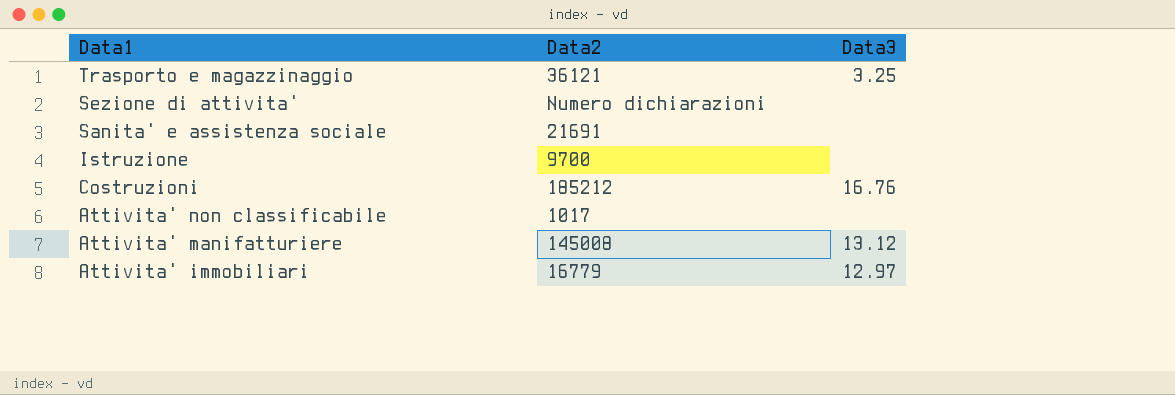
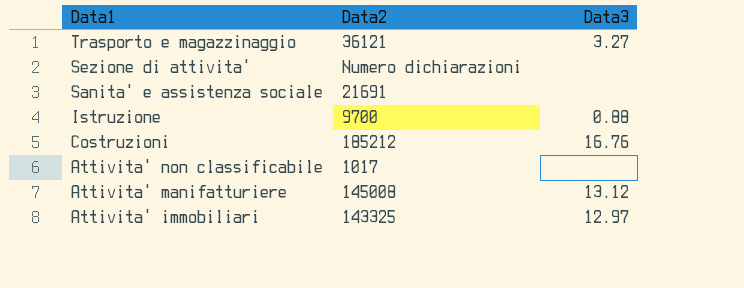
Trasporto e magazzinaggio | Data3: 3.25 -> 3.27
Istruzione | Data3: none -> 0.88
Attivita' immobiliari | Data2: 16779 -> 143325

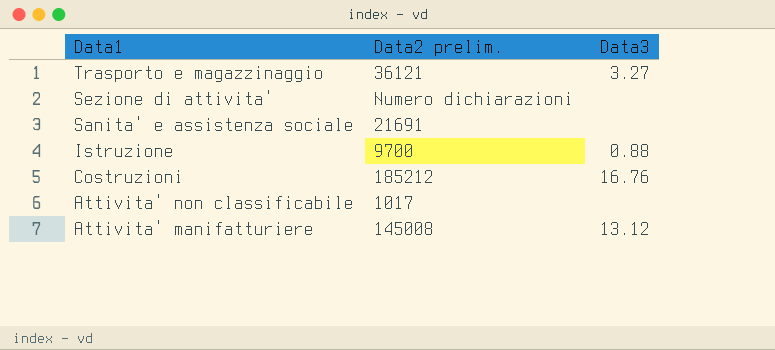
column name: Data2 -> Data2 prelim.
row Attivita' immobiliari: 143325 | 12.97 -> none

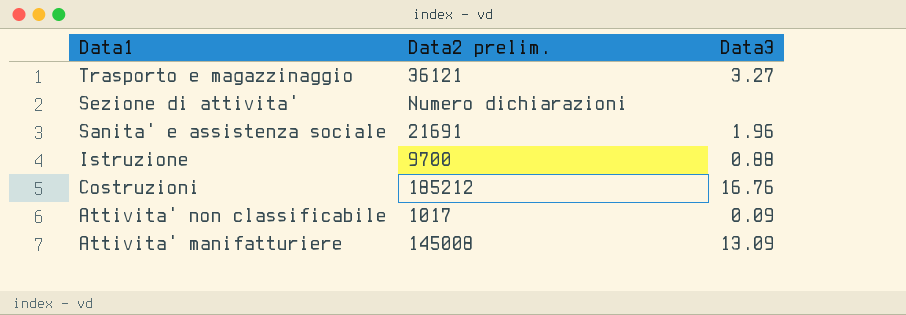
Sanita' e assistenza sociale | Data3: none -> 1.96
Attivita' non classificabile | Data3: none -> 0.09
Attivita' manifatturiere | Data3: 13.12 -> 13.09

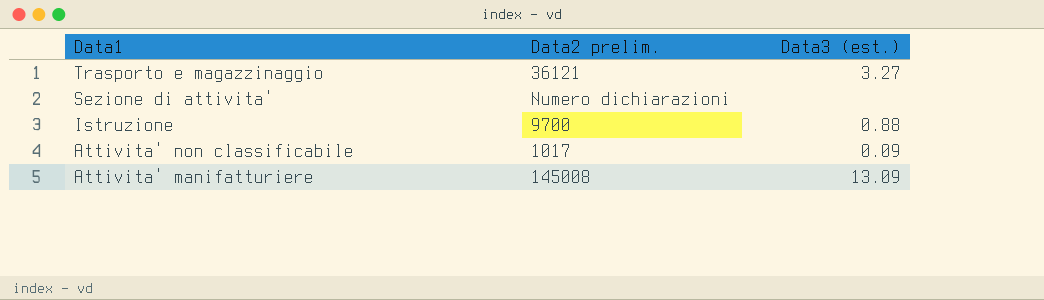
column name: Data3 -> Data3 (est.)
row Sanita' e assistenza sociale: 21691 | 1.96 -> none
row Costruzioni: 185212 | 16.76 -> none

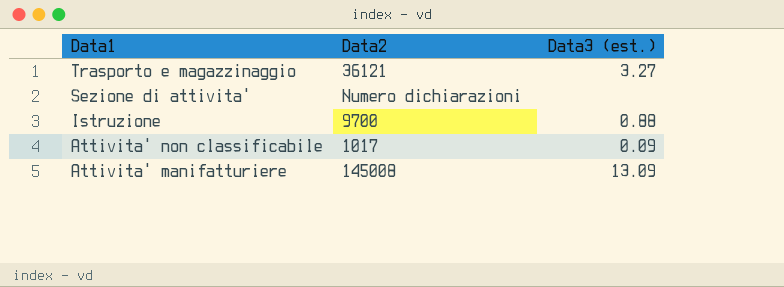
column name: Data2 prelim. -> Data2

